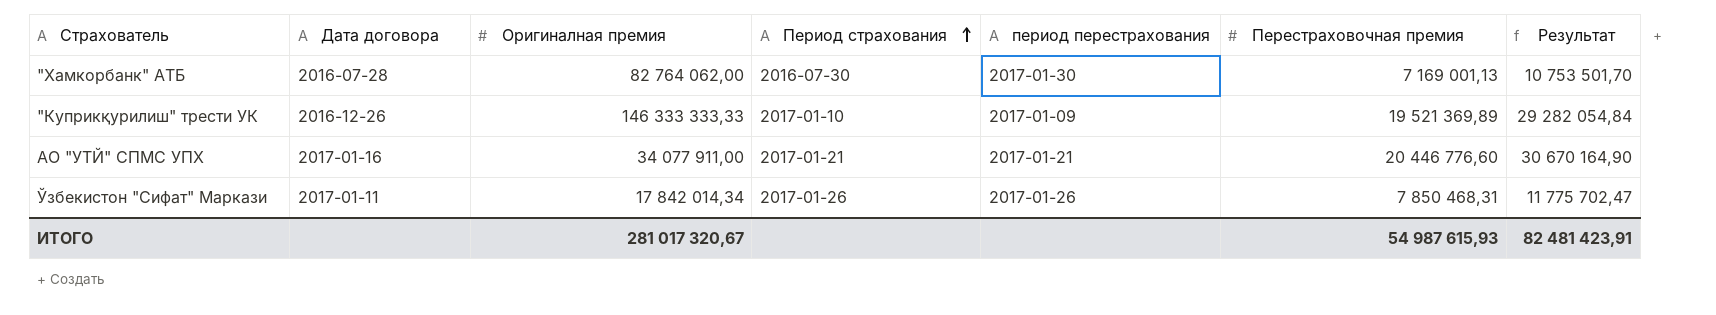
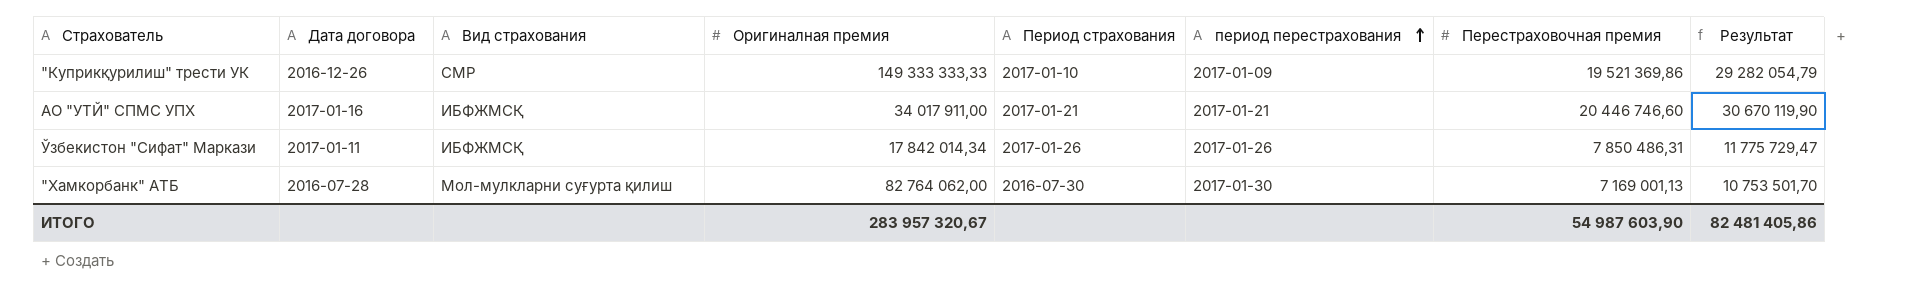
row order: Период страхования ascending -> период перестрахования ascending
column Вид страхования | position: none -> 3
"Куприкқурилиш" трести УК | Оригиналная премия: 146 333 333,33 -> 149 333 333,33
"Куприкқурилиш" трести УК | Перестраховочная премия: 19 521 369,89 -> 19 521 369,86
"Куприкқурилиш" трести УК | Результат: 29 282 054,84 -> 29 282 054,79
АО "УТЙ" СПМС УПХ | Оригиналная премия: 34 077 911,00 -> 34 017 911,00
АО "УТЙ" СПМС УПХ | Перестраховочная премия: 20 446 776,60 -> 20 446 746,60
АО "УТЙ" СПМС УПХ | Результат: 30 670 164,90 -> 30 670 119,90
Ўзбекистон "Сифат" Маркази | Перестраховочная премия: 7 850 468,31 -> 7 850 486,31
Ўзбекистон "Сифат" Маркази | Результат: 11 775 702,47 -> 11 775 729,47
ИТОГО | Оригиналная премия: 281 017 320,67 -> 283 957 320,67
ИТОГО | Перестраховочная премия: 54 987 615,93 -> 54 987 603,90
ИТОГО | Результат: 82 481 423,91 -> 82 481 405,86

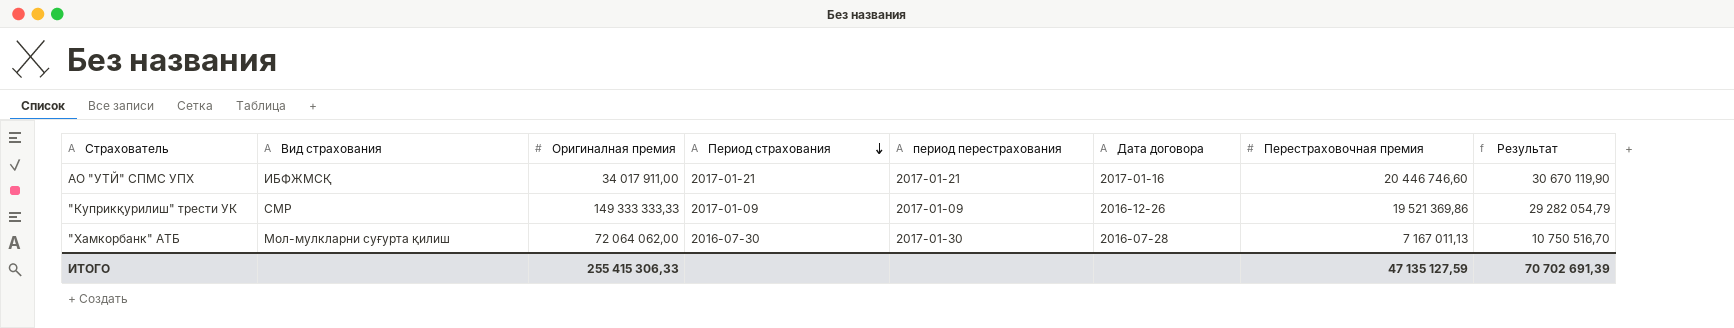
row order: период перестрахования ascending -> Период страхования descending
column Дата договора | position: 2 -> 6
row Ўзбекистон "Сифат" Маркази: 2017-01-11 | ИБФЖМСҚ | 17 842 014,34 | 2017-01-26 | 2017-01-26 | 7 850 486,31 | 11 775 729,47 -> none
"Куприкқурилиш" трести УК | Период страхования: 2017-01-10 -> 2017-01-09
"Хамкорбанк" АТБ | Оригиналная премия: 82 764 062,00 -> 72 064 062,00
"Хамкорбанк" АТБ | Перестраховочная премия: 7 169 001,13 -> 7 167 011,13
"Хамкорбанк" АТБ | Результат: 10 753 501,70 -> 10 750 516,70
ИТОГО | Оригиналная премия: 283 957 320,67 -> 255 415 306,33
ИТОГО | Перестраховочная премия: 54 987 603,90 -> 47 135 127,59
ИТОГО | Результат: 82 481 405,86 -> 70 702 691,39

